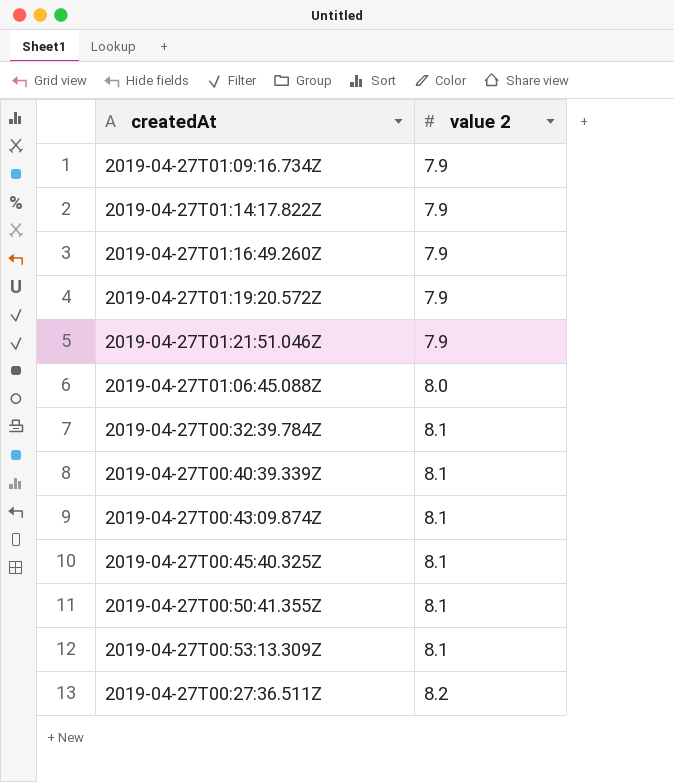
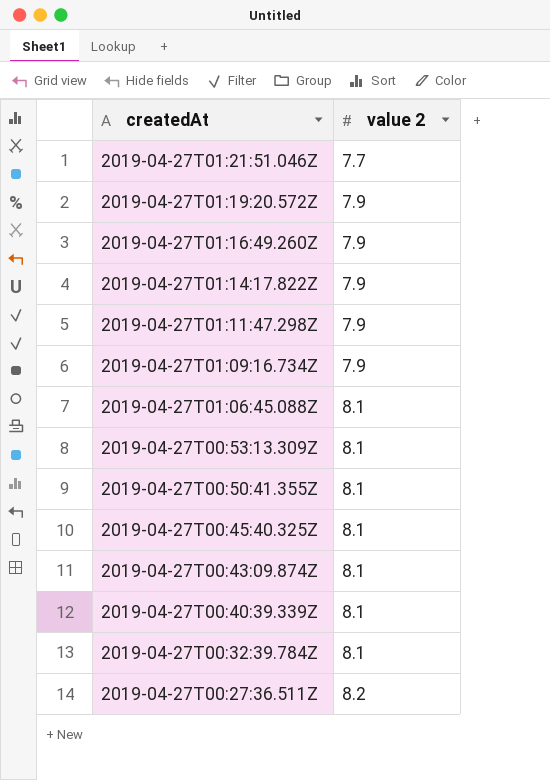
row order: value 2 ascending -> createdAt descending
2019-04-27T01:21:51.046Z | value 2: 7.9 -> 7.7
row 2019-04-27T01:11:47.298Z: none -> 7.9
2019-04-27T01:06:45.088Z | value 2: 8.0 -> 8.1

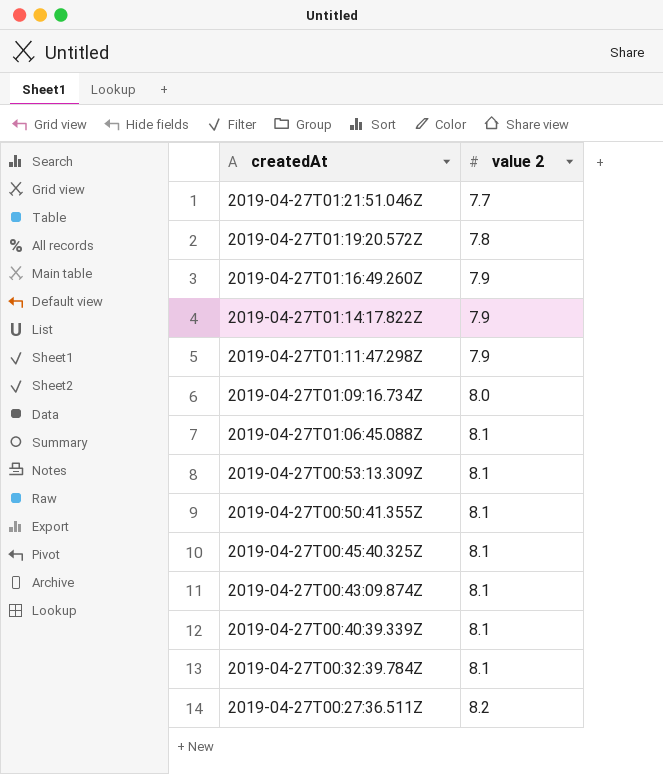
2019-04-27T01:19:20.572Z | value 2: 7.9 -> 7.8
2019-04-27T01:09:16.734Z | value 2: 7.9 -> 8.0

